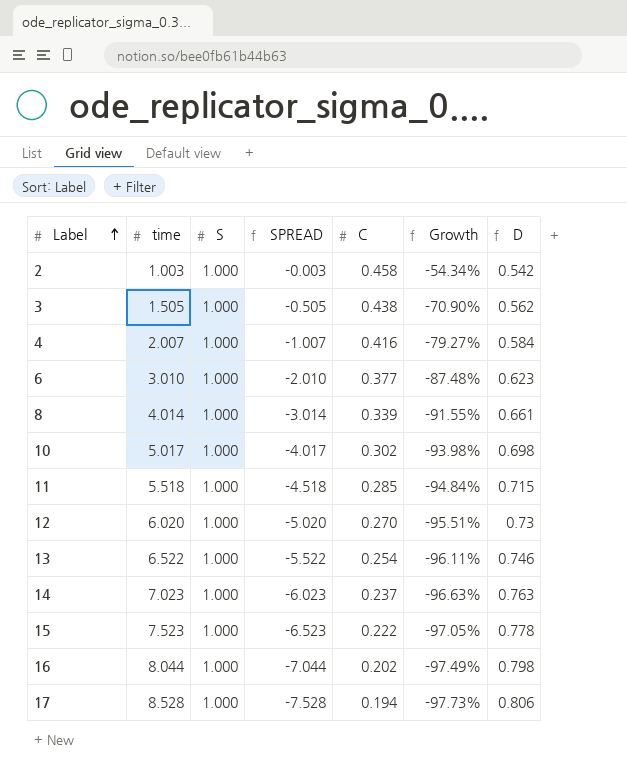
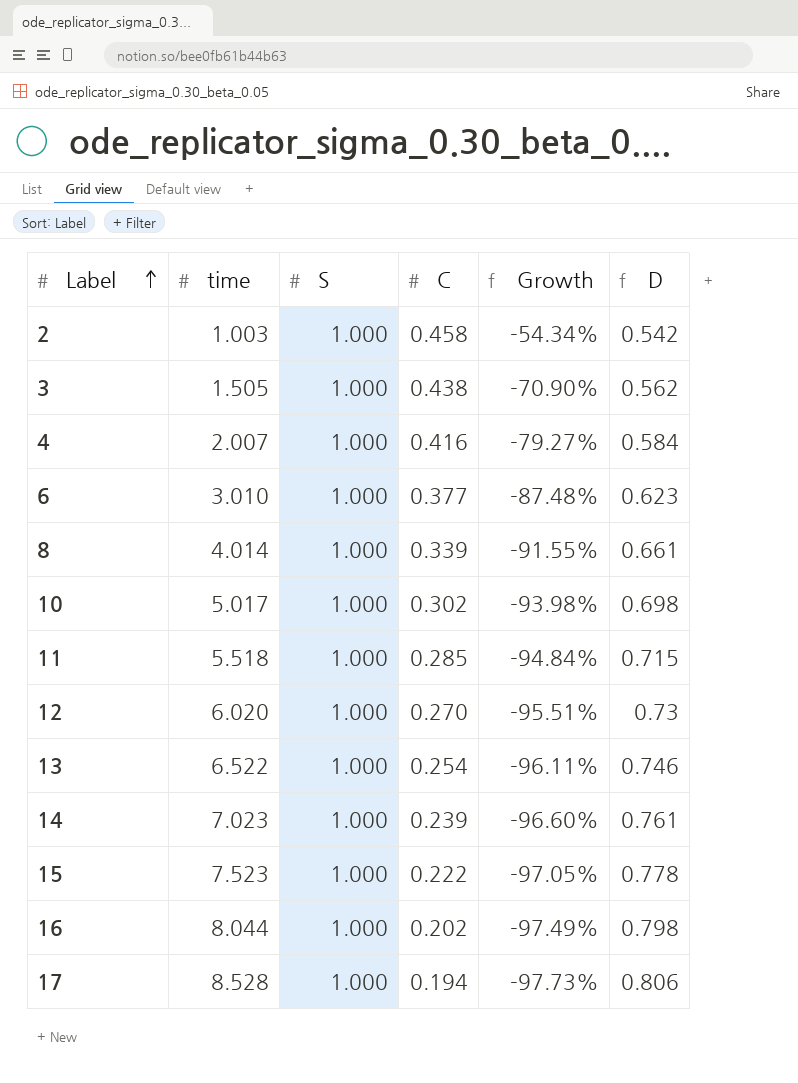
column SPREAD | formula: [S] - [time] -> none
14 | C: 0.237 -> 0.239
14 | Growth: -96.63% -> -96.60%
14 | D: 0.763 -> 0.761

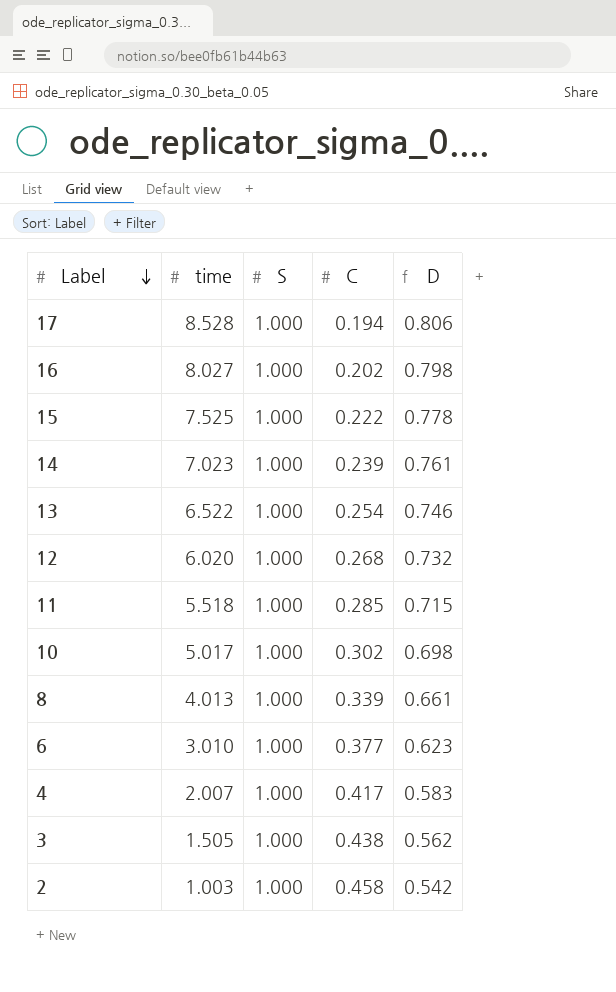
row order: Label ascending -> Label descending
column Growth | formula: ([C] - [time]) / [time] -> none
16 | time: 8.044 -> 8.027
15 | time: 7.523 -> 7.525
12 | C: 0.270 -> 0.268
12 | D: 0.73 -> 0.732
8 | time: 4.014 -> 4.013
4 | C: 0.416 -> 0.417
4 | D: 0.584 -> 0.583

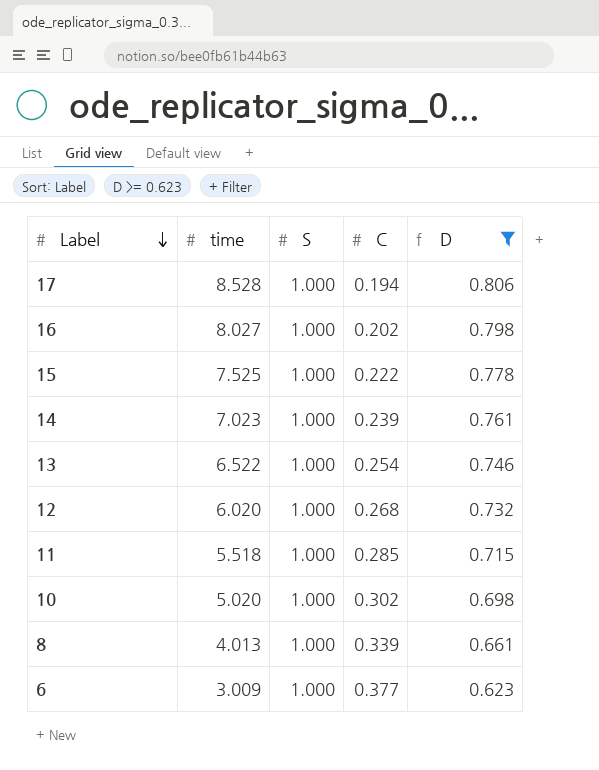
filter: none -> D >= 0.623
10 | time: 5.017 -> 5.020
6 | time: 3.010 -> 3.009

